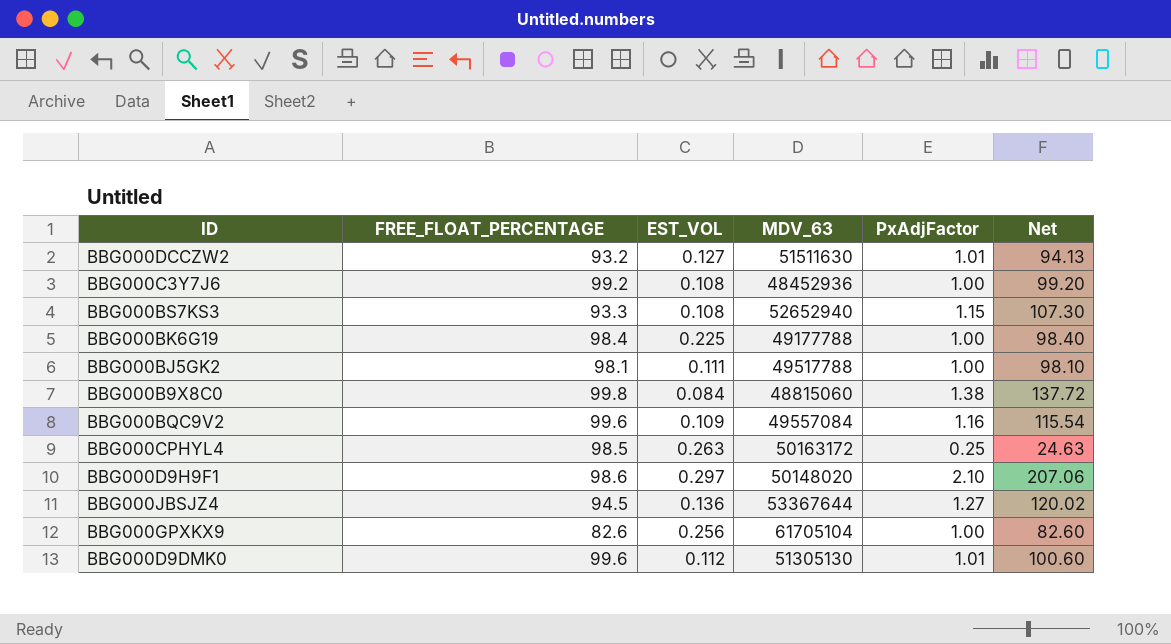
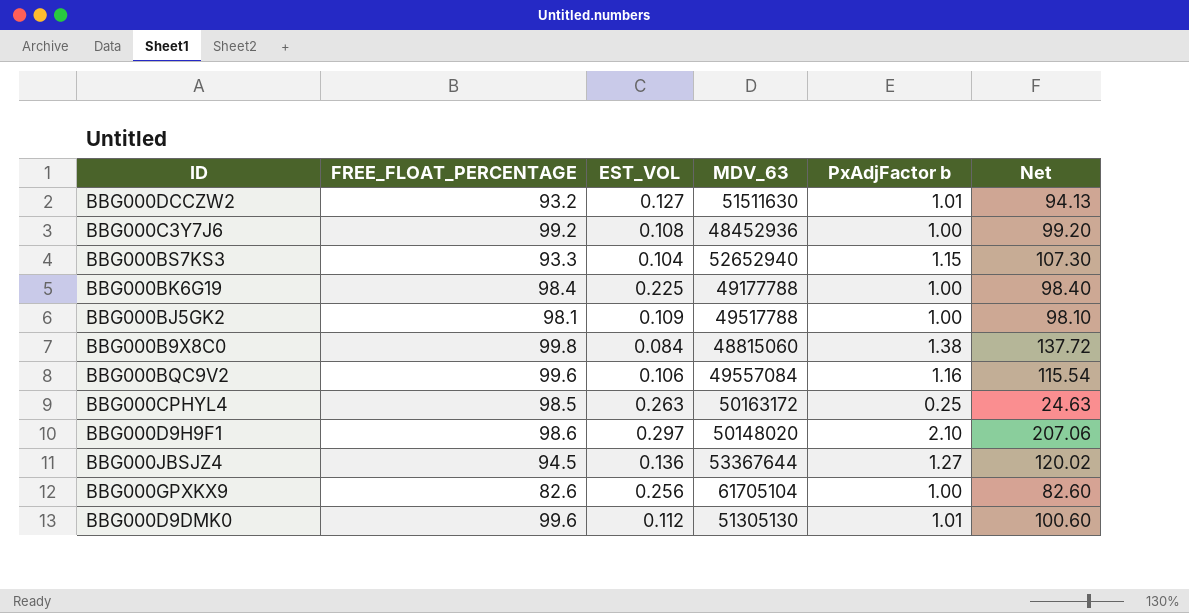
column name: PxAdjFactor -> PxAdjFactor b
BBG000BS7KS3 | EST_VOL: 0.108 -> 0.104
BBG000BJ5GK2 | EST_VOL: 0.111 -> 0.109
BBG000BQC9V2 | EST_VOL: 0.109 -> 0.106

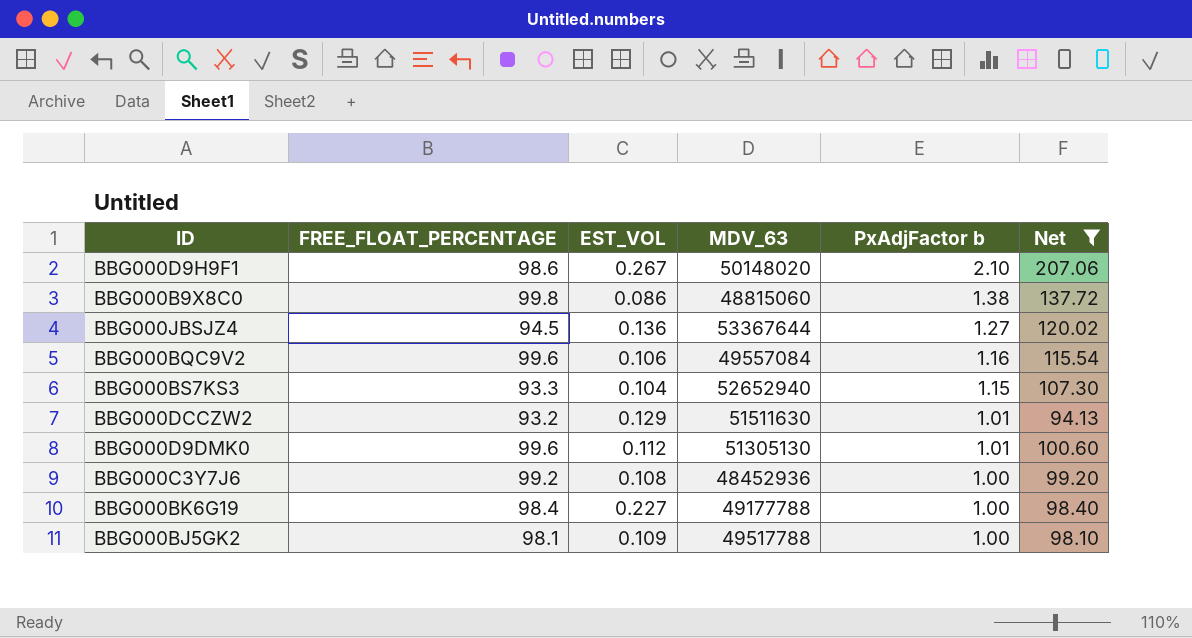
filter: none -> Net >= 94.13
row order: none -> PxAdjFactor b descending
BBG000D9H9F1 | EST_VOL: 0.297 -> 0.267
BBG000B9X8C0 | EST_VOL: 0.084 -> 0.086
BBG000DCCZW2 | EST_VOL: 0.127 -> 0.129
BBG000BK6G19 | EST_VOL: 0.225 -> 0.227

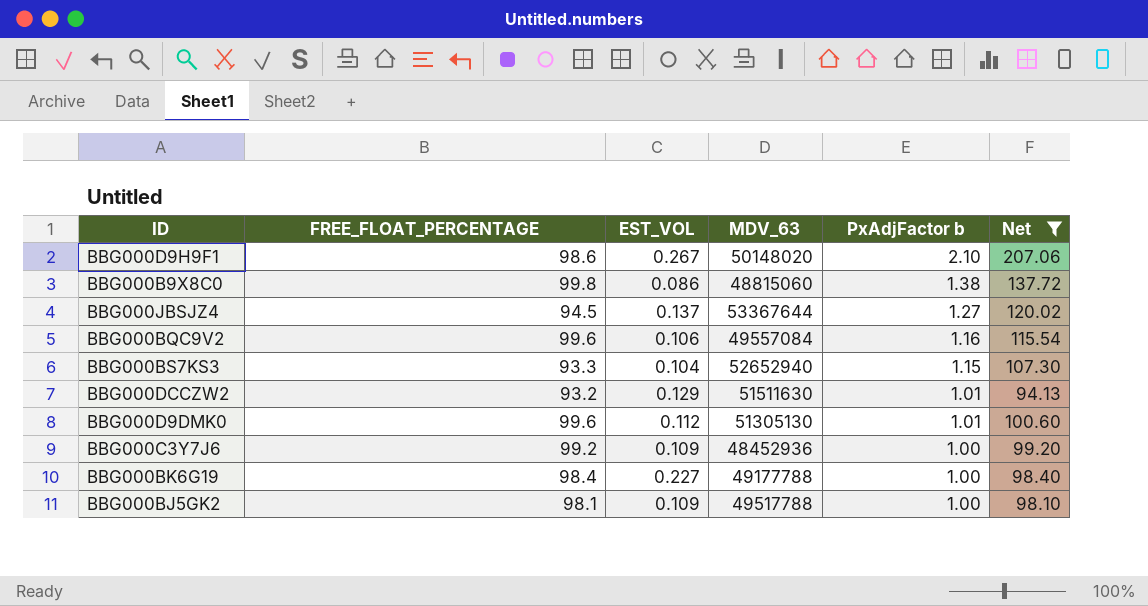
BBG000JBSJZ4 | EST_VOL: 0.136 -> 0.137
BBG000C3Y7J6 | EST_VOL: 0.108 -> 0.109

